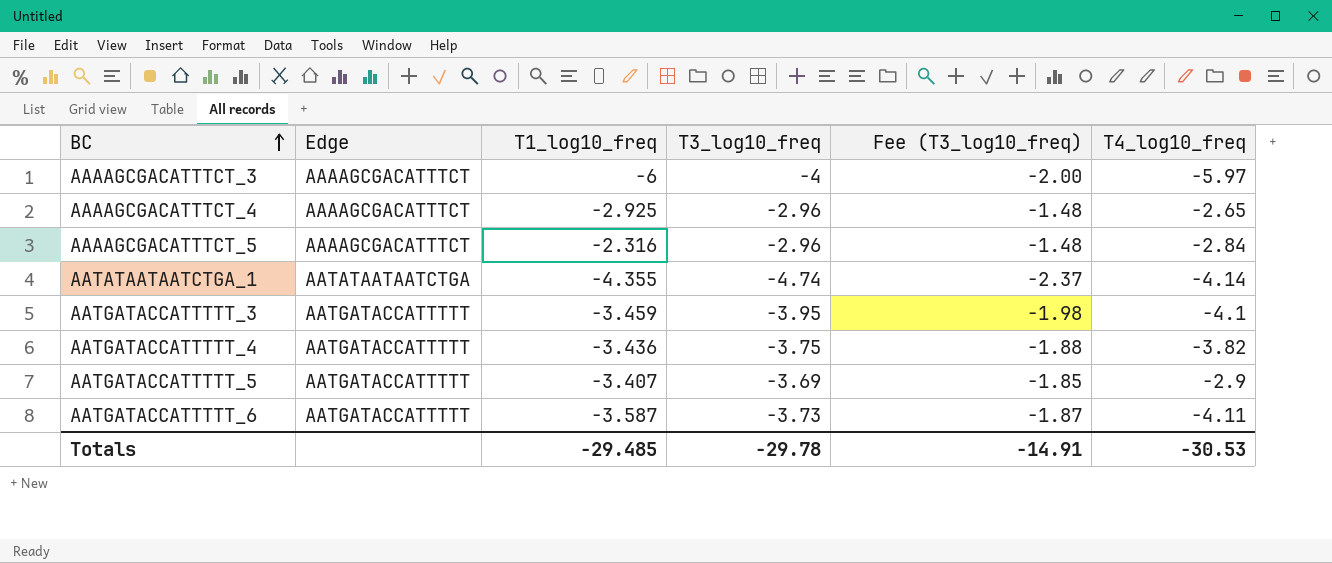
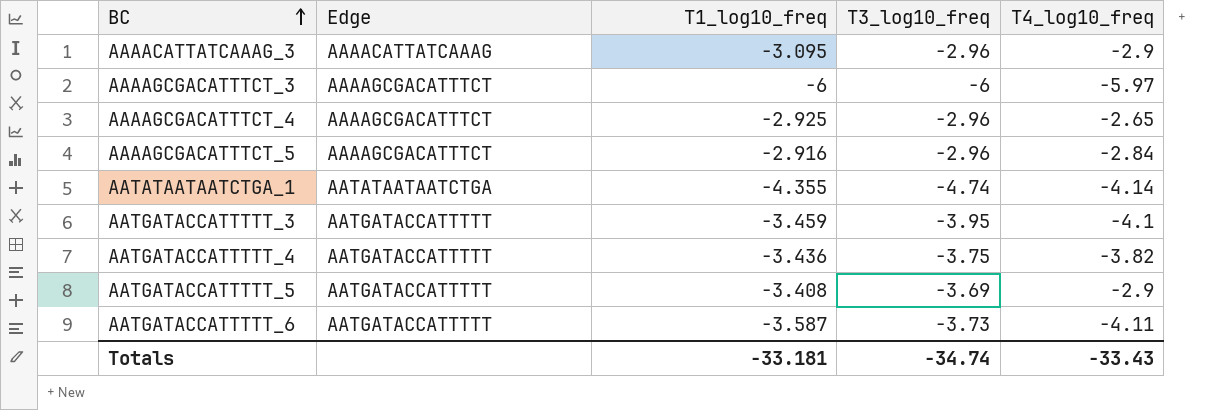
column Fee (T3_log10_freq) | formula: [T3_log10_freq] * 0.5 -> none
row AAAACATTATCAAAG_3: none -> AAAACATTATCAAAG | -3.095 | -2.96 | -2.9
AAAAGCGACATTTCT_3 | T3_log10_freq: -4 -> -6
AAAAGCGACATTTCT_5 | T1_log10_freq: -2.316 -> -2.916
AATGATACCATTTTT_5 | T1_log10_freq: -3.407 -> -3.408
Totals | T1_log10_freq: -29.485 -> -33.181
Totals | T3_log10_freq: -29.78 -> -34.74
Totals | T4_log10_freq: -30.53 -> -33.43

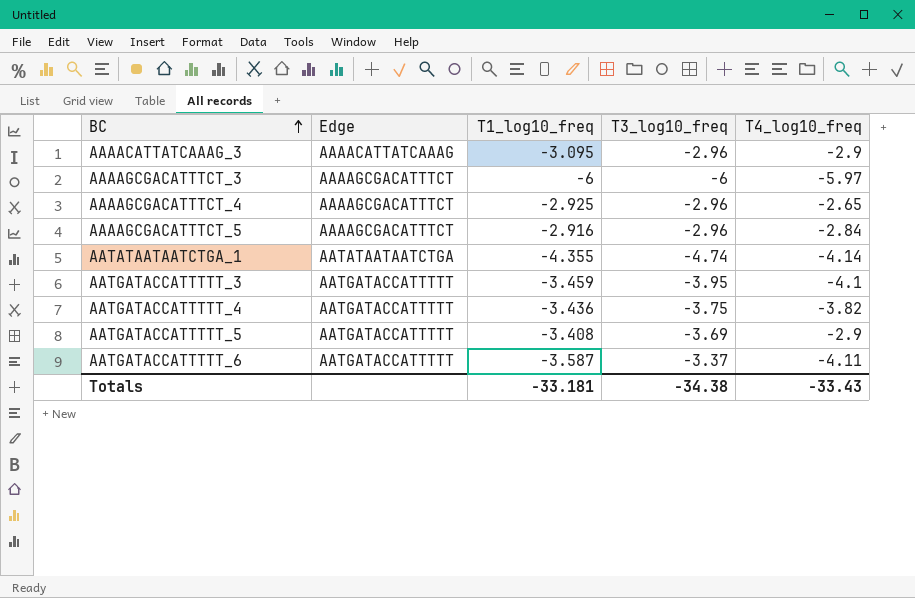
AATGATACCATTTTT_6 | T3_log10_freq: -3.73 -> -3.37
Totals | T3_log10_freq: -34.74 -> -34.38

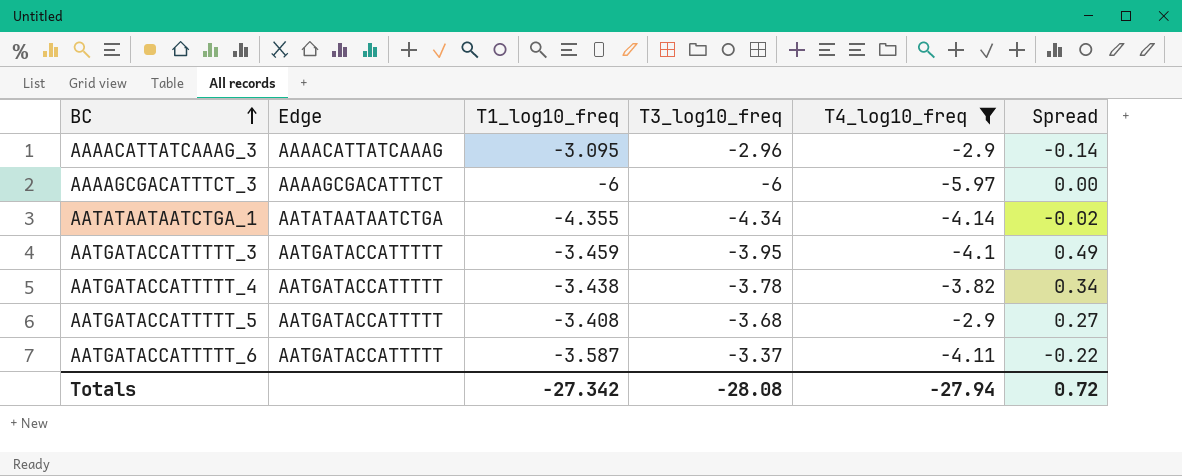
filter: none -> T4_log10_freq <= -2.9
column Spread | formula: none -> [T1_log10_freq] - [T3_log10_freq]
AATATAATAATCTGA_1 | T3_log10_freq: -4.74 -> -4.34
AATGATACCATTTTT_4 | T1_log10_freq: -3.436 -> -3.438
AATGATACCATTTTT_4 | T3_log10_freq: -3.75 -> -3.78
AATGATACCATTTTT_5 | T3_log10_freq: -3.69 -> -3.68
Totals | T1_log10_freq: -33.181 -> -27.342
Totals | T3_log10_freq: -34.38 -> -28.08
Totals | T4_log10_freq: -33.43 -> -27.94

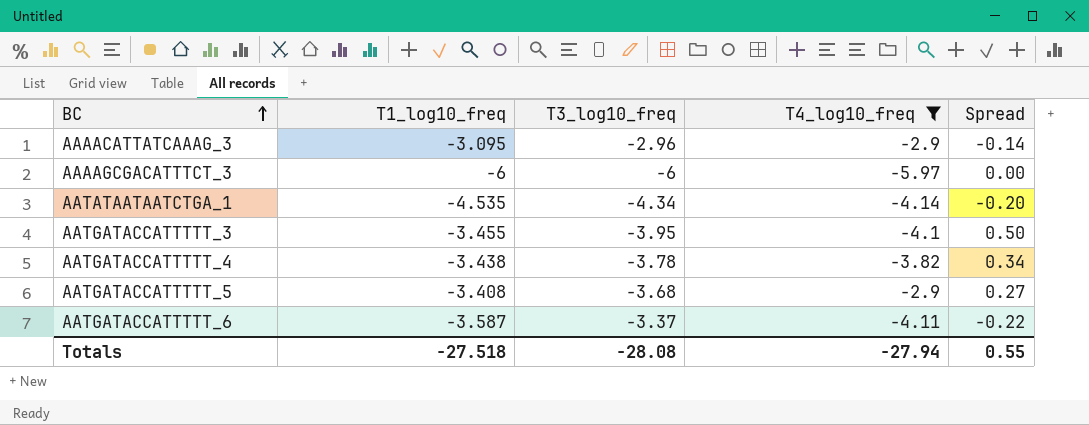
column Edge | position: 2 -> none
AATATAATAATCTGA_1 | T1_log10_freq: -4.355 -> -4.535
AATATAATAATCTGA_1 | Spread: -0.02 -> -0.20
AATGATACCATTTTT_3 | T1_log10_freq: -3.459 -> -3.455
AATGATACCATTTTT_3 | Spread: 0.49 -> 0.50
Totals | T1_log10_freq: -27.342 -> -27.518
Totals | Spread: 0.72 -> 0.55

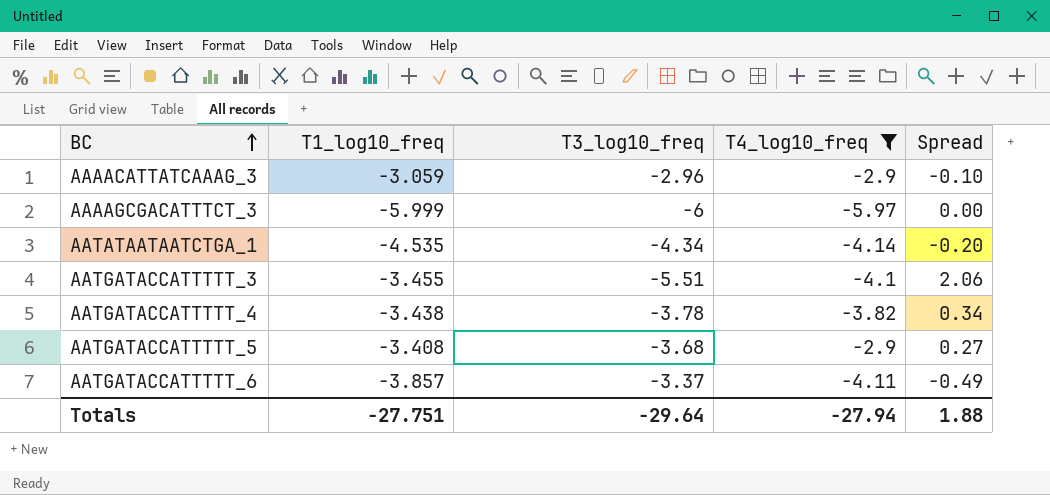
AAAACATTATCAAAG_3 | T1_log10_freq: -3.095 -> -3.059
AAAACATTATCAAAG_3 | Spread: -0.14 -> -0.10
AAAAGCGACATTTCT_3 | T1_log10_freq: -6 -> -5.999
AATGATACCATTTTT_3 | T3_log10_freq: -3.95 -> -5.51
AATGATACCATTTTT_3 | Spread: 0.50 -> 2.06
AATGATACCATTTTT_6 | T1_log10_freq: -3.587 -> -3.857
AATGATACCATTTTT_6 | Spread: -0.22 -> -0.49
Totals | T1_log10_freq: -27.518 -> -27.751
Totals | T3_log10_freq: -28.08 -> -29.64
Totals | Spread: 0.55 -> 1.88

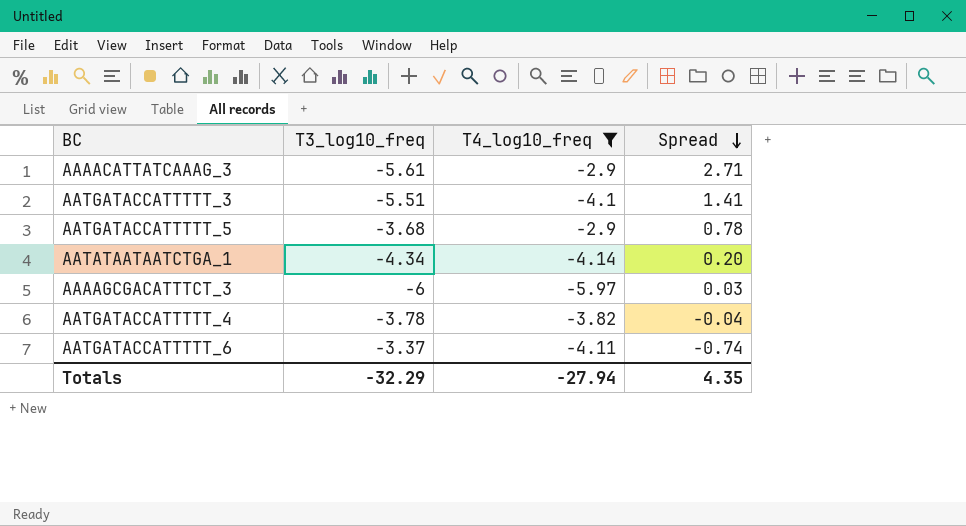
row order: BC ascending -> Spread descending
column T1_log10_freq | position: 2 -> none
column Spread | formula: [T1_log10_freq] - [T3_log10_freq] -> [T4_log10_freq] - [T3_log10_freq]
AAAACATTATCAAAG_3 | T3_log10_freq: -2.96 -> -5.61
Totals | T3_log10_freq: -29.64 -> -32.29
Totals | Spread: 1.88 -> 4.35

